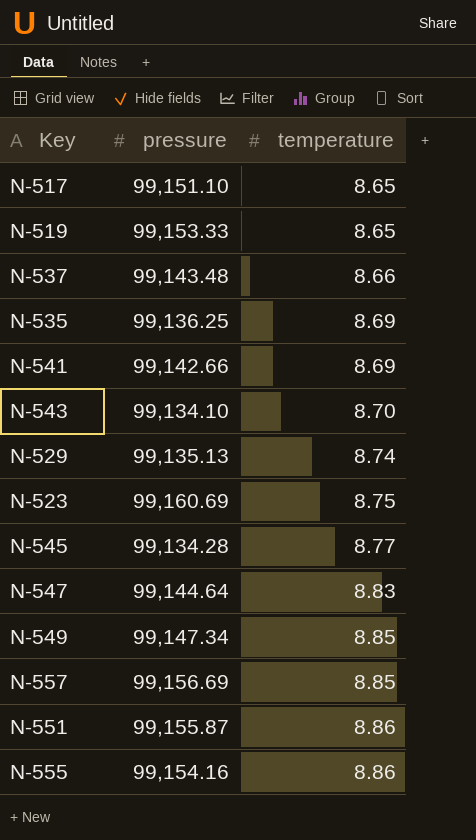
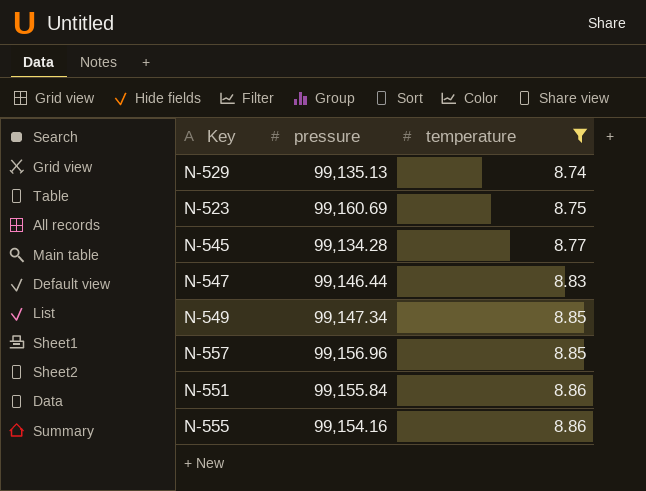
filter: none -> temperature >= 8.74
N-547 | pressure: 99,144.64 -> 99,146.44
N-557 | pressure: 99,156.69 -> 99,156.96
N-551 | pressure: 99,155.87 -> 99,155.84

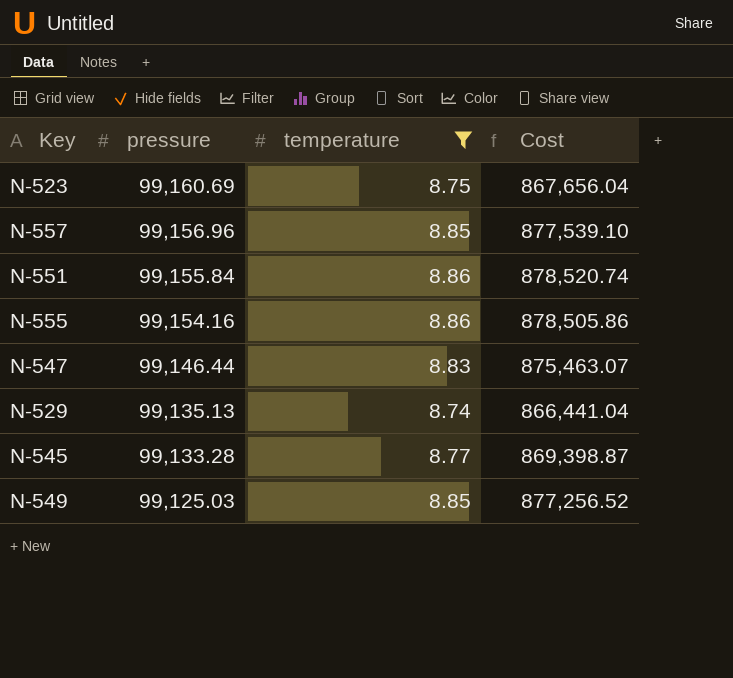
row order: temperature ascending -> pressure descending
column Cost | formula: none -> [pressure] * [temperature]
N-545 | pressure: 99,134.28 -> 99,133.28
N-549 | pressure: 99,147.34 -> 99,125.03

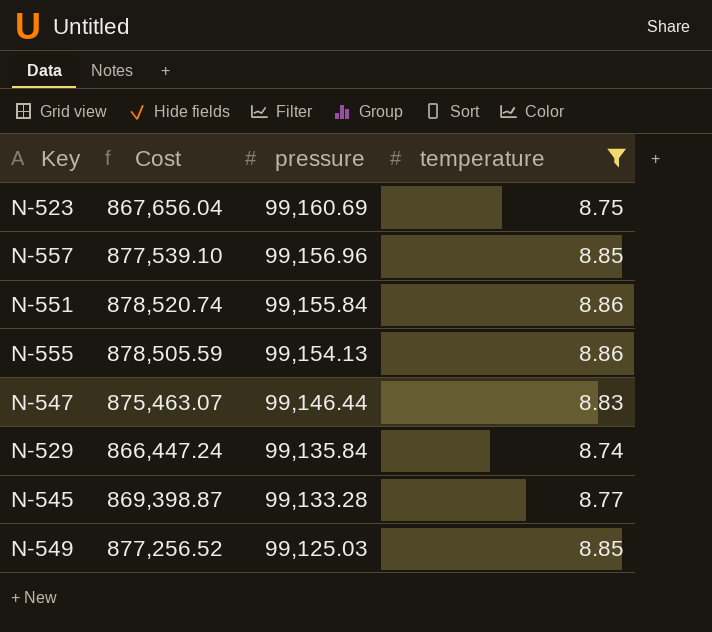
column Cost | position: 4 -> 2
N-555 | Cost: 878,505.86 -> 878,505.59
N-555 | pressure: 99,154.16 -> 99,154.13
N-529 | Cost: 866,441.04 -> 866,447.24
N-529 | pressure: 99,135.13 -> 99,135.84

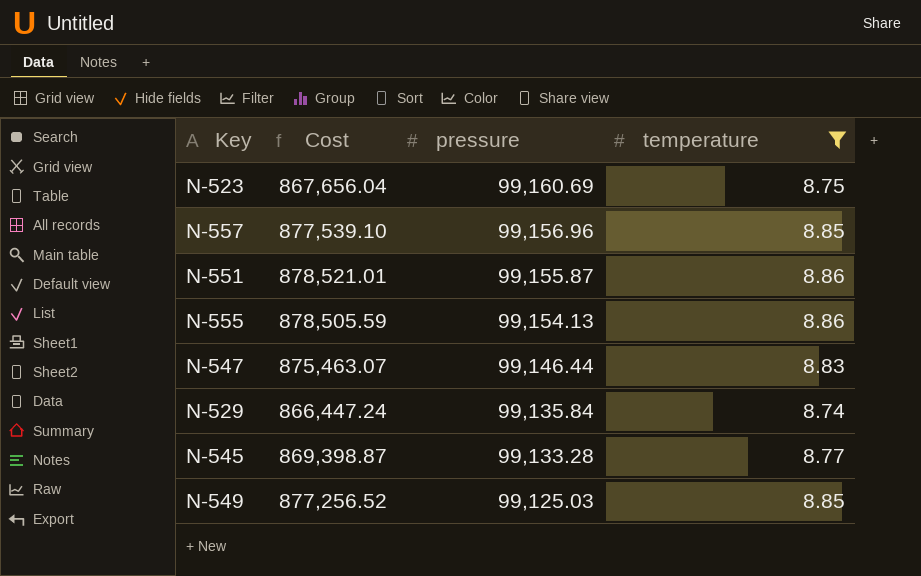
N-551 | Cost: 878,520.74 -> 878,521.01
N-551 | pressure: 99,155.84 -> 99,155.87

